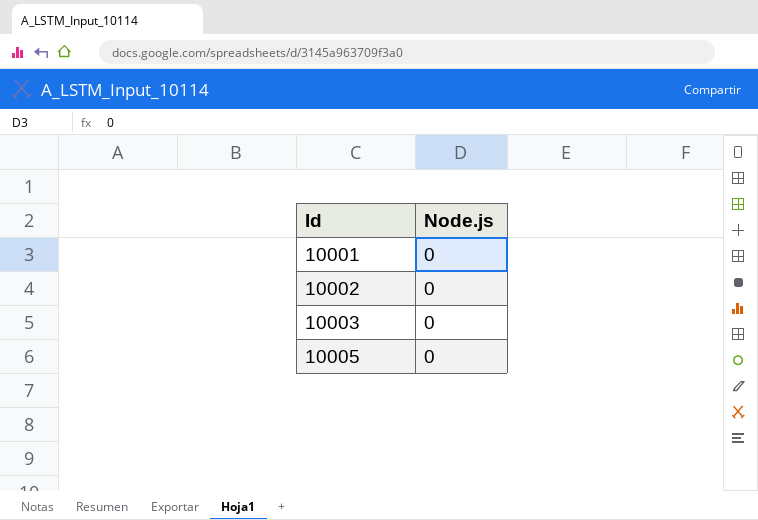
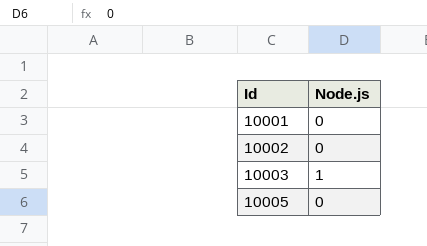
10003 | Node.js: 0 -> 1

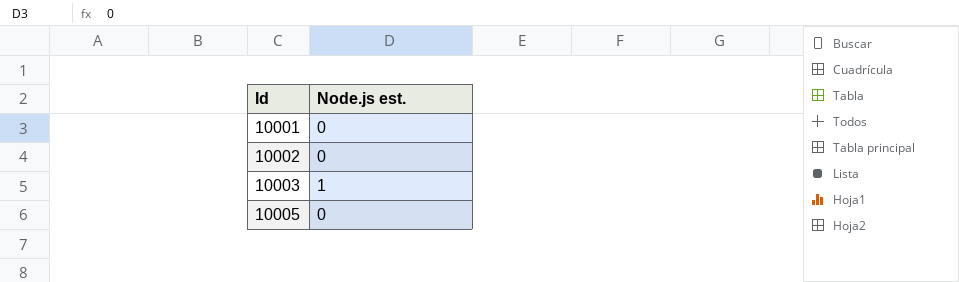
column name: Node.js -> Node.js est.

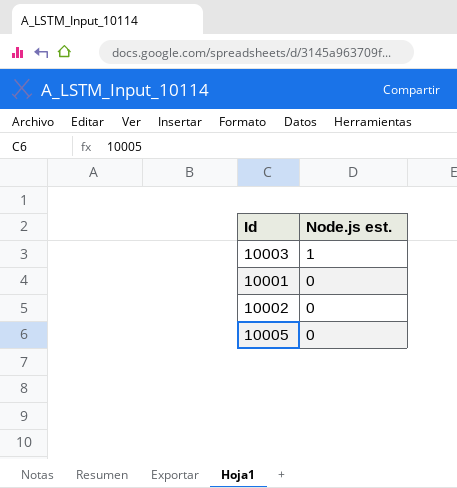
row order: Id ascending -> Node.js est. descending

